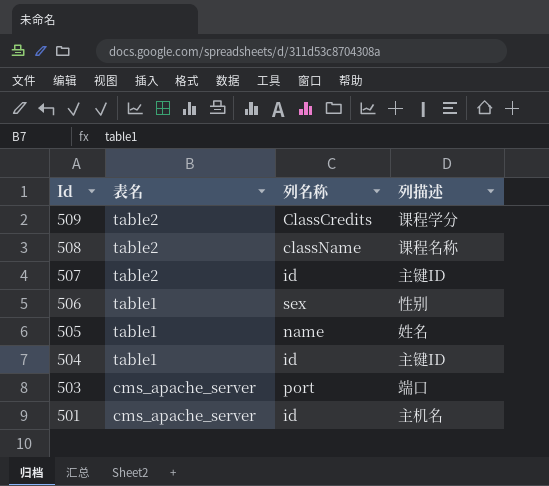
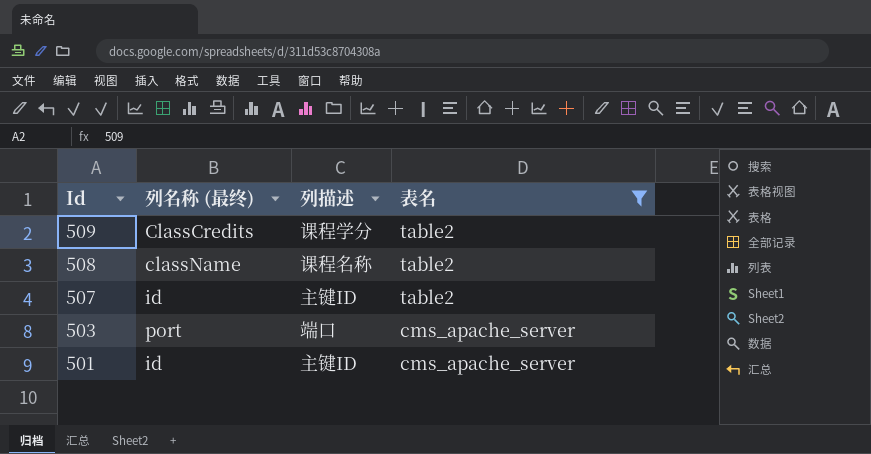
filter: none -> 表名 != table1
column name: 列名称 -> 列名称 (最终)
column 表名 | position: 2 -> 4
501 | 列描述: 主机名 -> 主键ID

